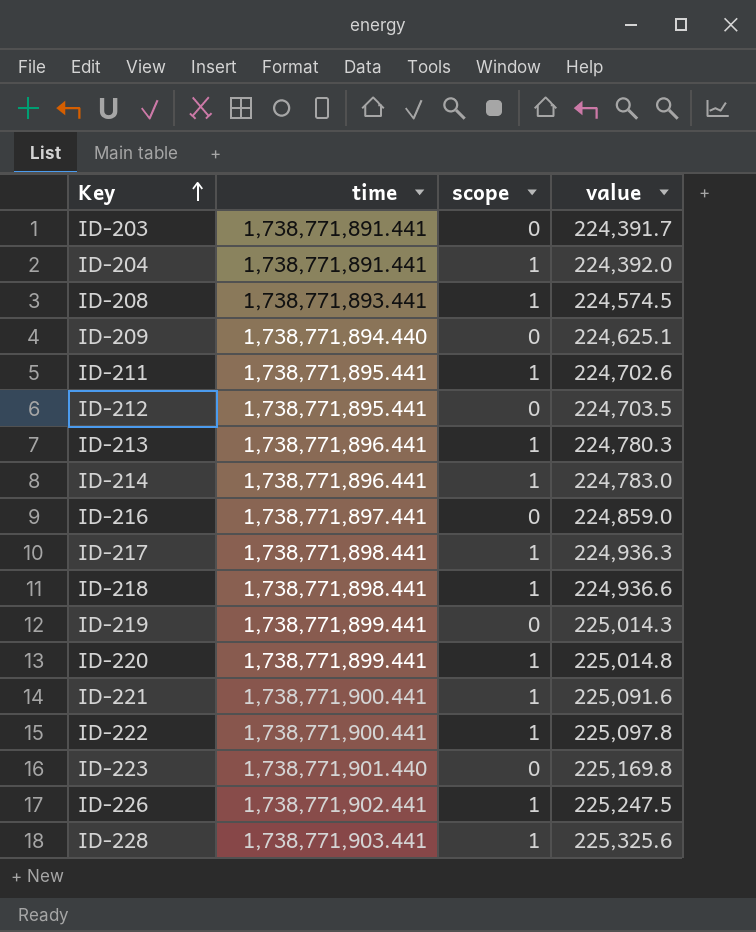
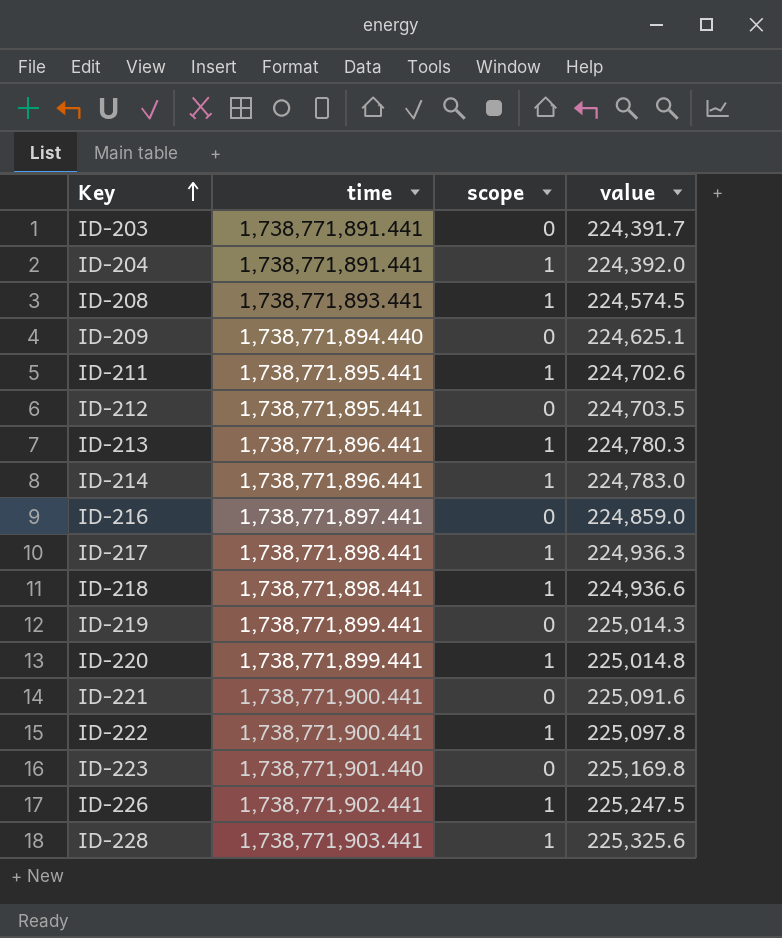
ID-221 | scope: 1 -> 0

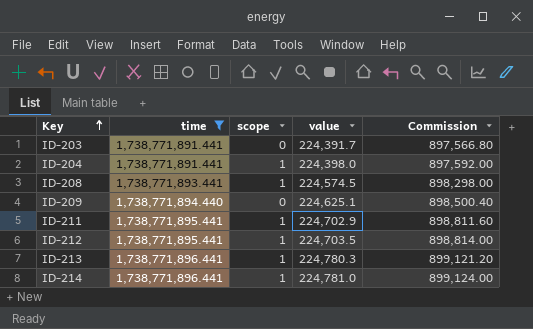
filter: none -> time <= 1,738,771,896.441
column Commission | formula: none -> [value] * 4
ID-204 | value: 224,392.0 -> 224,398.0
ID-211 | value: 224,702.6 -> 224,702.9
ID-212 | scope: 0 -> 1
ID-214 | value: 224,783.0 -> 224,781.0

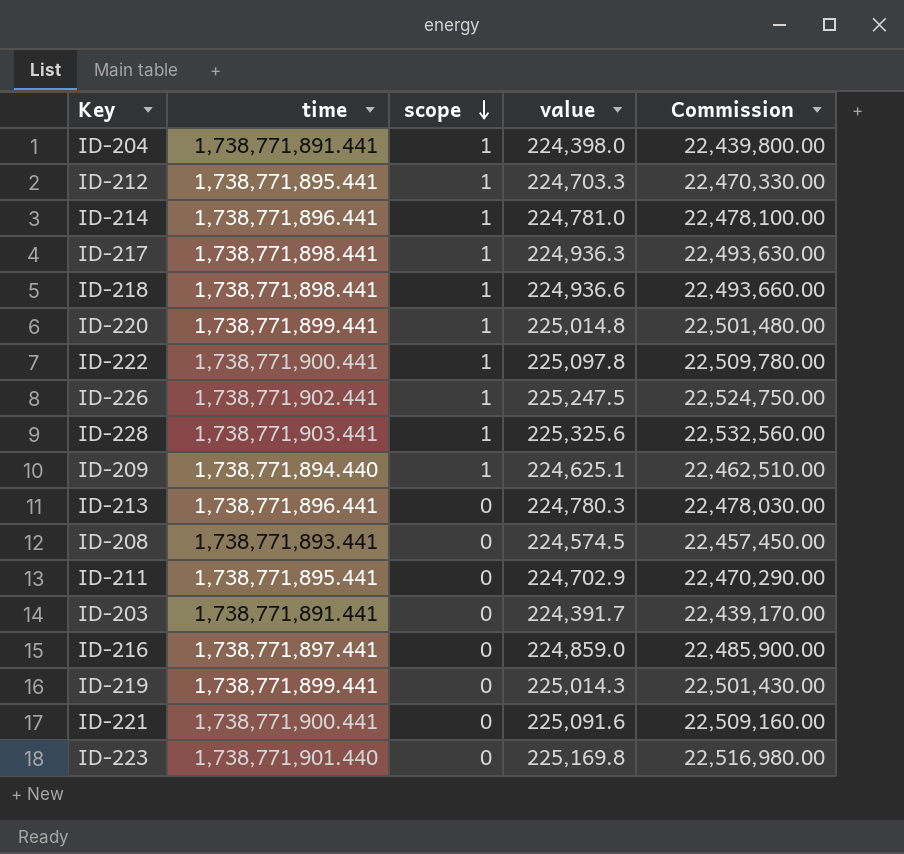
filter: time <= 1,738,771,896.441 -> none
row order: Key ascending -> scope descending
column Commission | formula: [value] * 4 -> [value] * 100
ID-212 | value: 224,703.5 -> 224,703.3
ID-209 | scope: 0 -> 1
ID-213 | scope: 1 -> 0
ID-208 | scope: 1 -> 0
ID-211 | scope: 1 -> 0

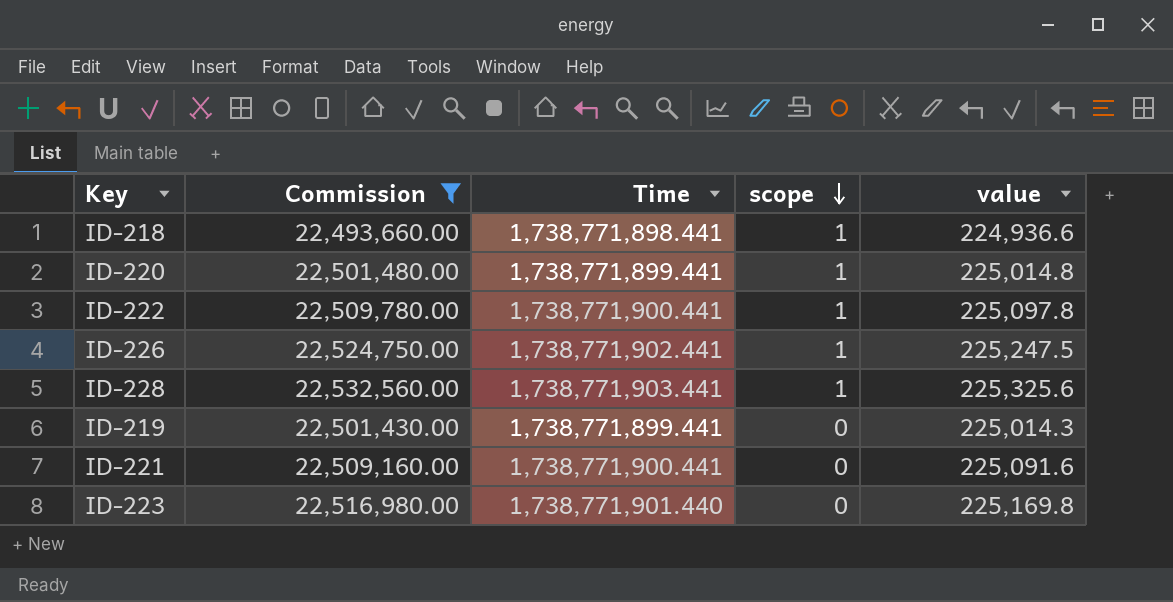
filter: none -> Commission >= 22,493,660.00
column Commission | position: 5 -> 2
column name: time -> Time

